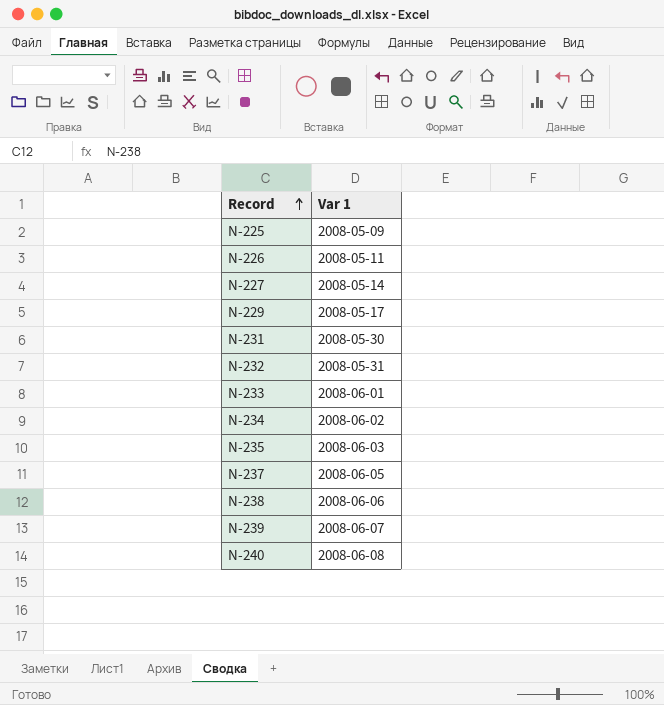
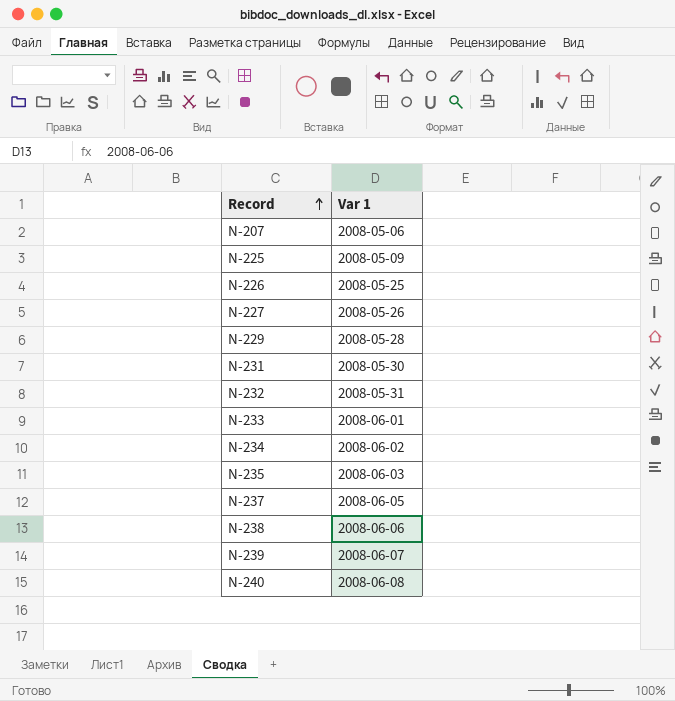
row N-207: none -> 2008-05-06
N-226 | Var 1: 2008-05-11 -> 2008-05-25
N-227 | Var 1: 2008-05-14 -> 2008-05-26
N-229 | Var 1: 2008-05-17 -> 2008-05-28

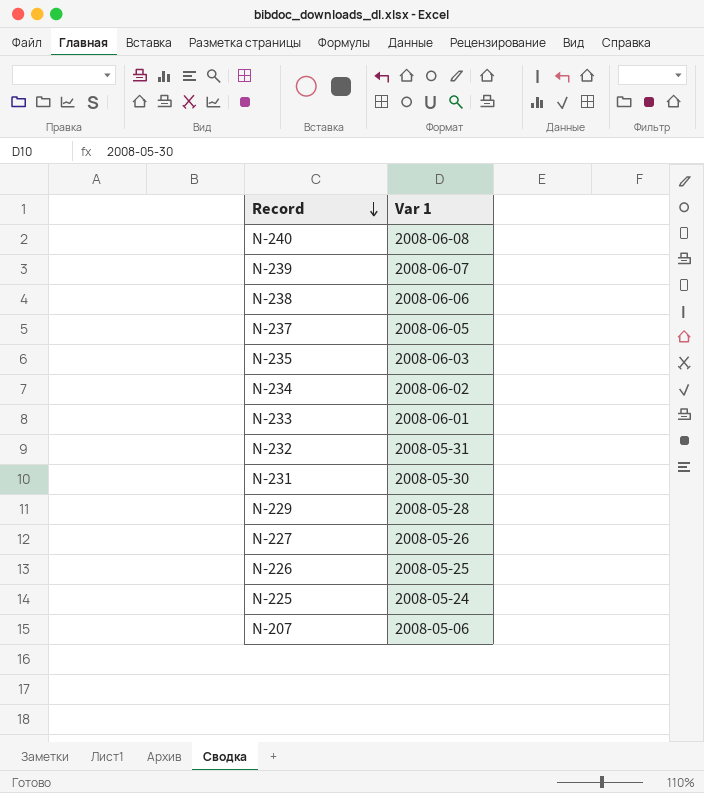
row order: Record ascending -> Record descending
N-225 | Var 1: 2008-05-09 -> 2008-05-24

